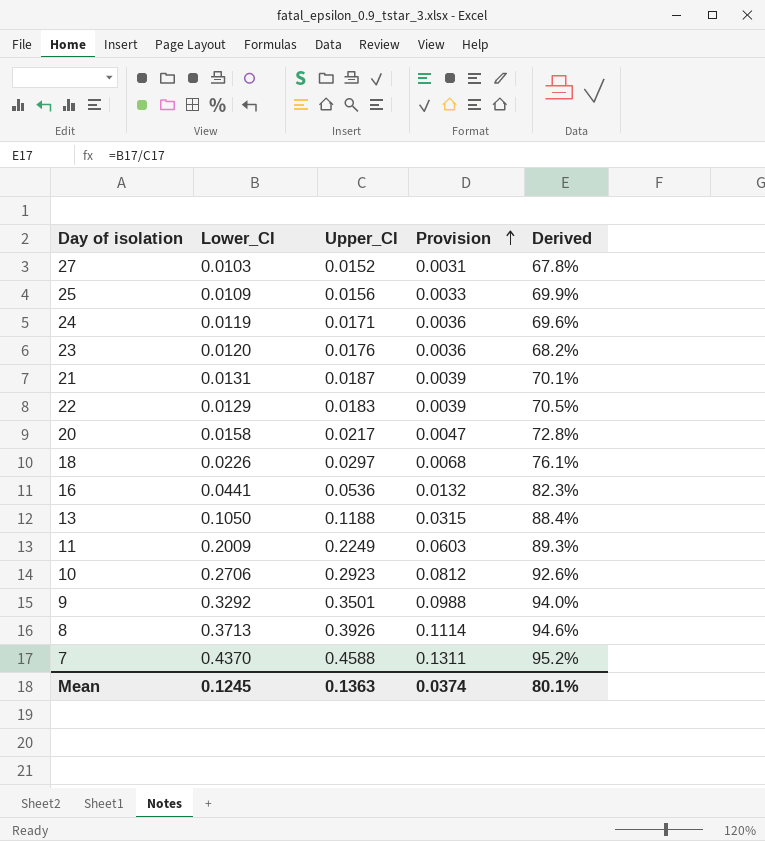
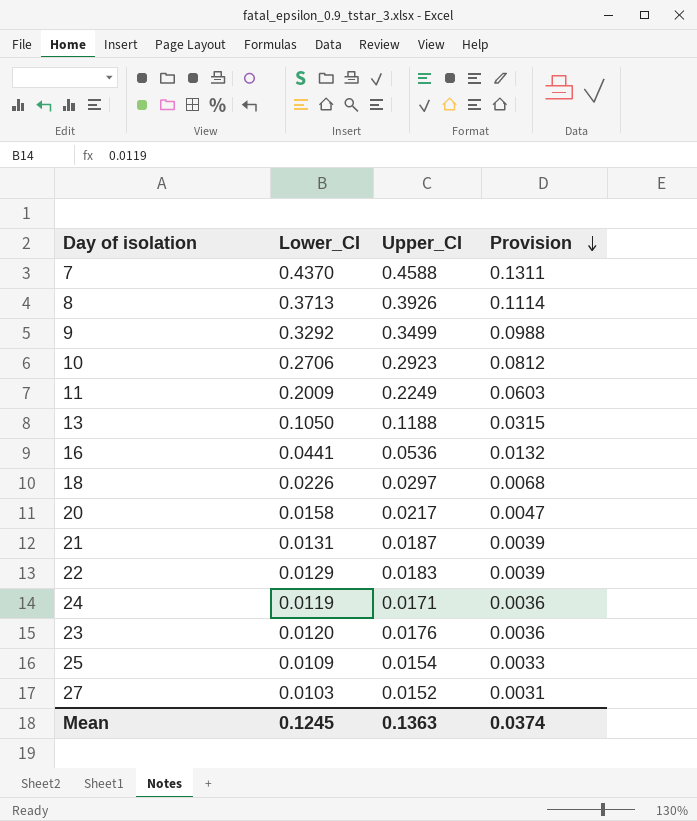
row order: Provision ascending -> Provision descending
column Derived | formula: [Lower_CI] / [Upper_CI] -> none
9 | Upper_CI: 0.3501 -> 0.3499
25 | Upper_CI: 0.0156 -> 0.0154

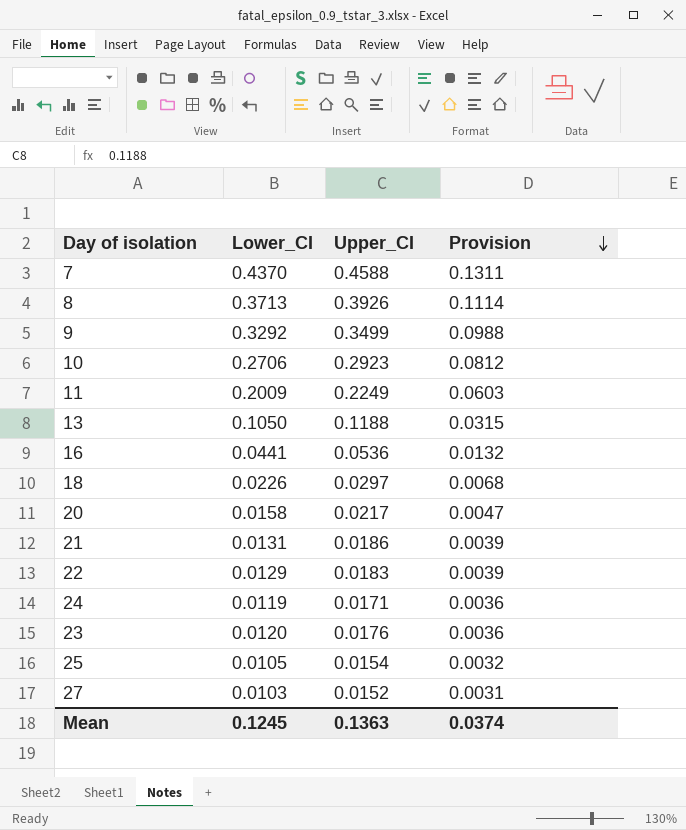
21 | Upper_CI: 0.0187 -> 0.0186
25 | Lower_CI: 0.0109 -> 0.0105
25 | Provision: 0.0033 -> 0.0032

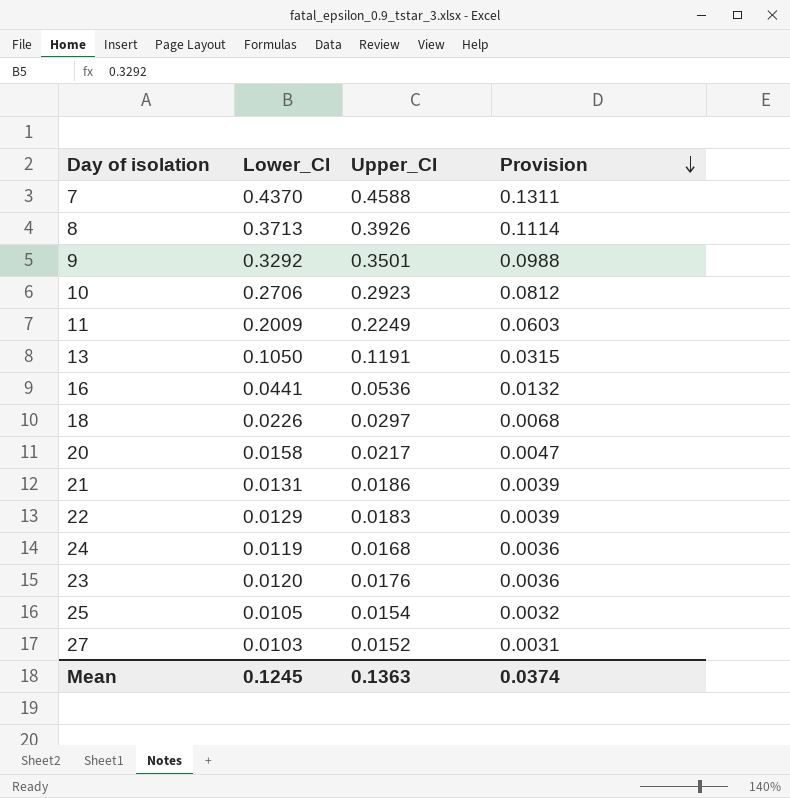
9 | Upper_CI: 0.3499 -> 0.3501
13 | Upper_CI: 0.1188 -> 0.1191
24 | Upper_CI: 0.0171 -> 0.0168

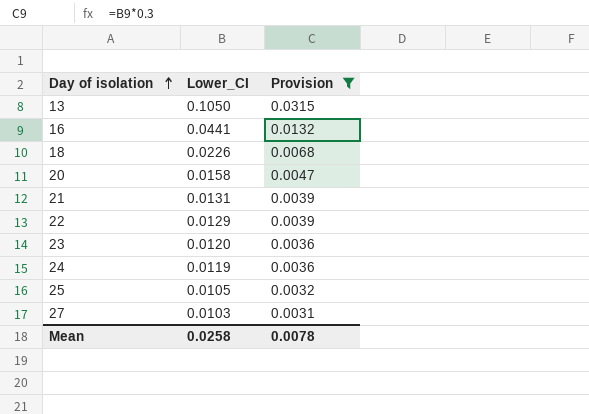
filter: none -> Provision <= 0.0315
row order: Provision descending -> Day of isolation ascending
column Upper_CI | position: 3 -> none
Mean | Lower_CI: 0.1245 -> 0.0258
Mean | Provision: 0.0374 -> 0.0078

